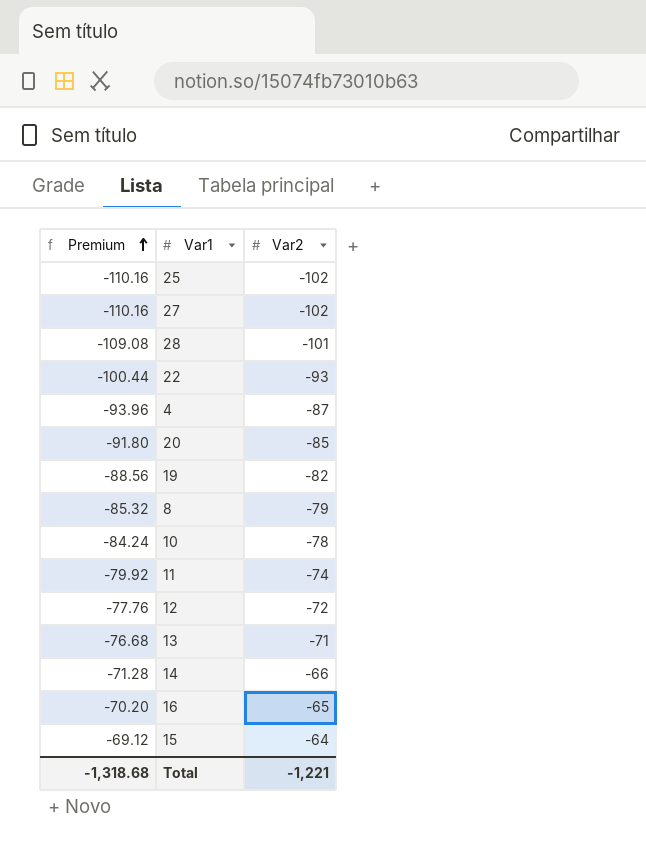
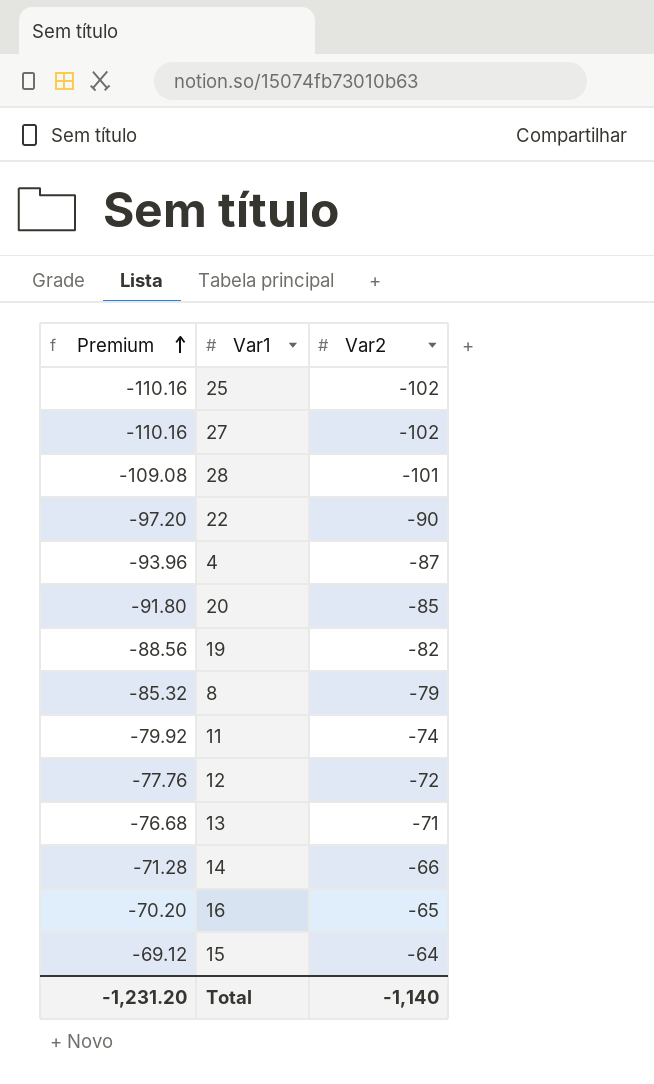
row 10: -84.24 | -78 -> none
22 | Premium: -100.44 -> -97.20
22 | Var2: -93 -> -90
Total | Premium: -1,318.68 -> -1,231.20
Total | Var2: -1,221 -> -1,140

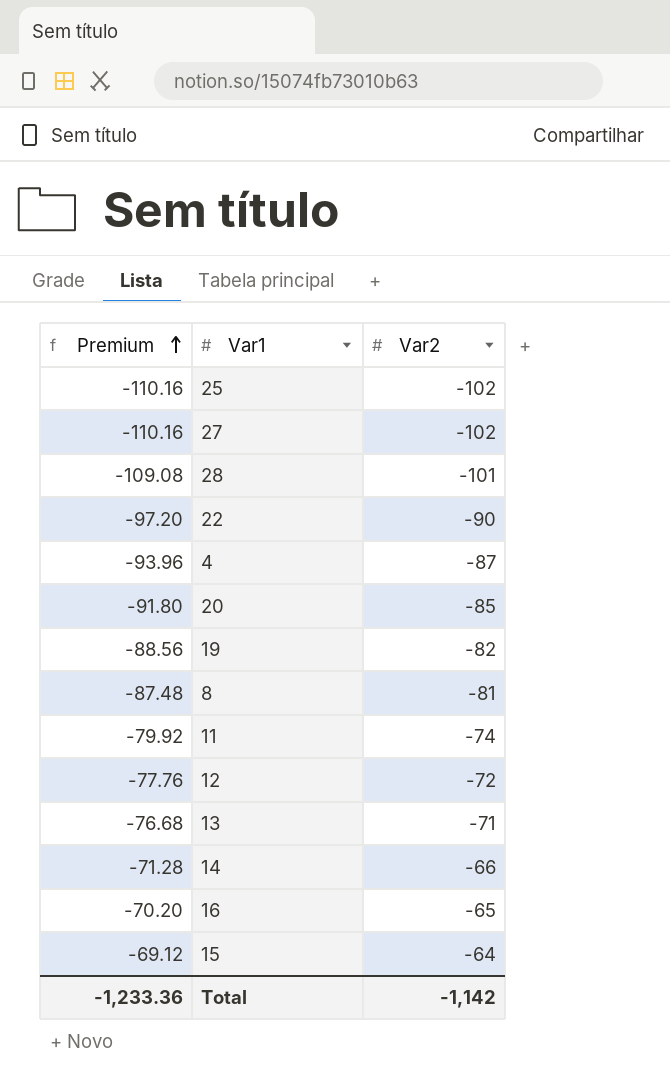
8 | Premium: -85.32 -> -87.48
8 | Var2: -79 -> -81
Total | Premium: -1,231.20 -> -1,233.36
Total | Var2: -1,140 -> -1,142

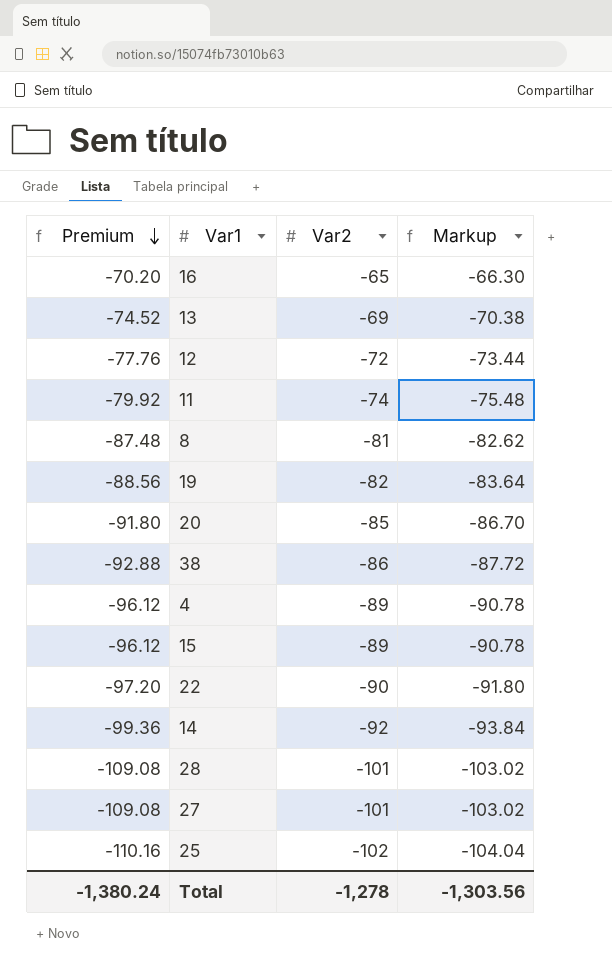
row order: Premium ascending -> Premium descending
column Markup | formula: none -> [Var2] * 1.02
13 | Premium: -76.68 -> -74.52
13 | Var2: -71 -> -69
row 38: none -> -92.88 | -86 | -87.72
4 | Premium: -93.96 -> -96.12
4 | Var2: -87 -> -89
15 | Premium: -69.12 -> -96.12
15 | Var2: -64 -> -89
14 | Premium: -71.28 -> -99.36
14 | Var2: -66 -> -92
27 | Premium: -110.16 -> -109.08
27 | Var2: -102 -> -101
Total | Premium: -1,233.36 -> -1,380.24
Total | Var2: -1,142 -> -1,278

